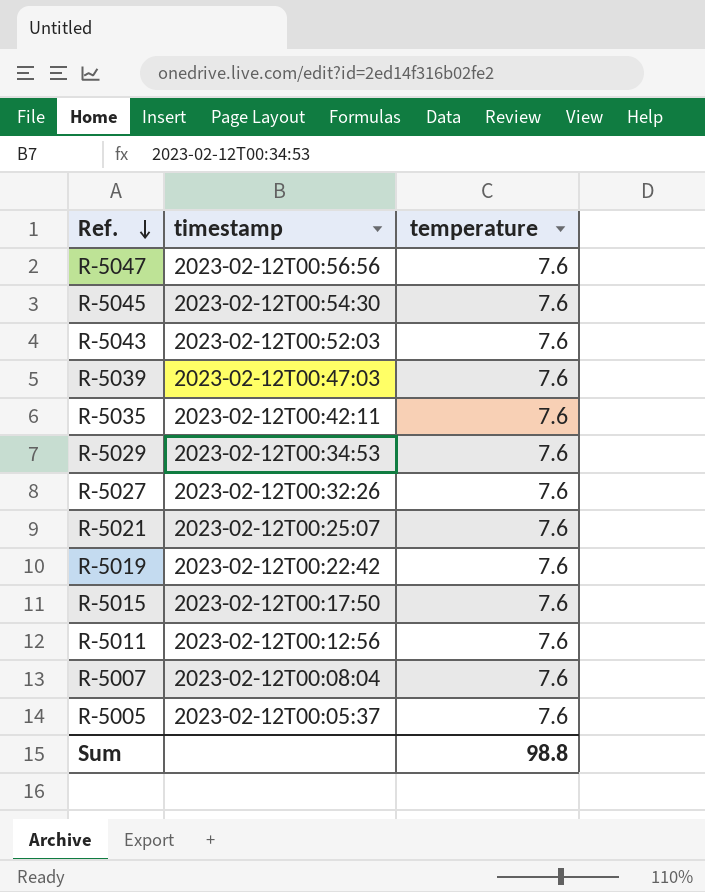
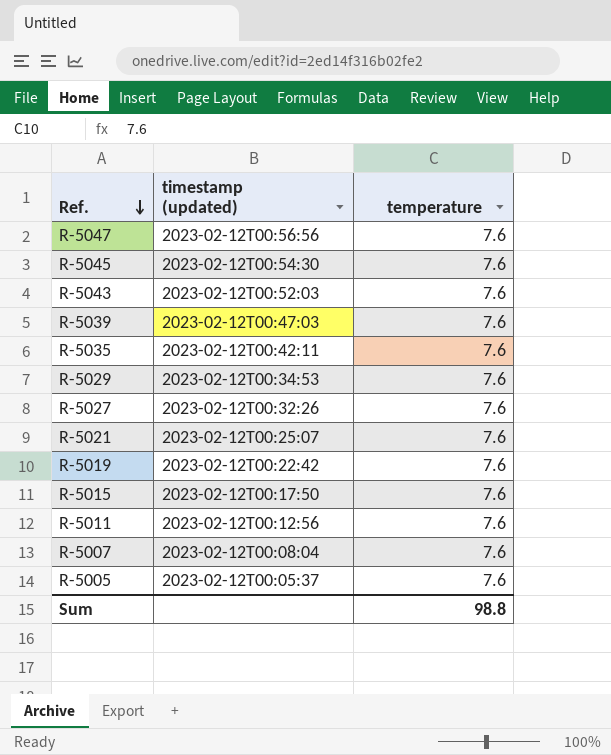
column name: timestamp -> timestamp (updated)

